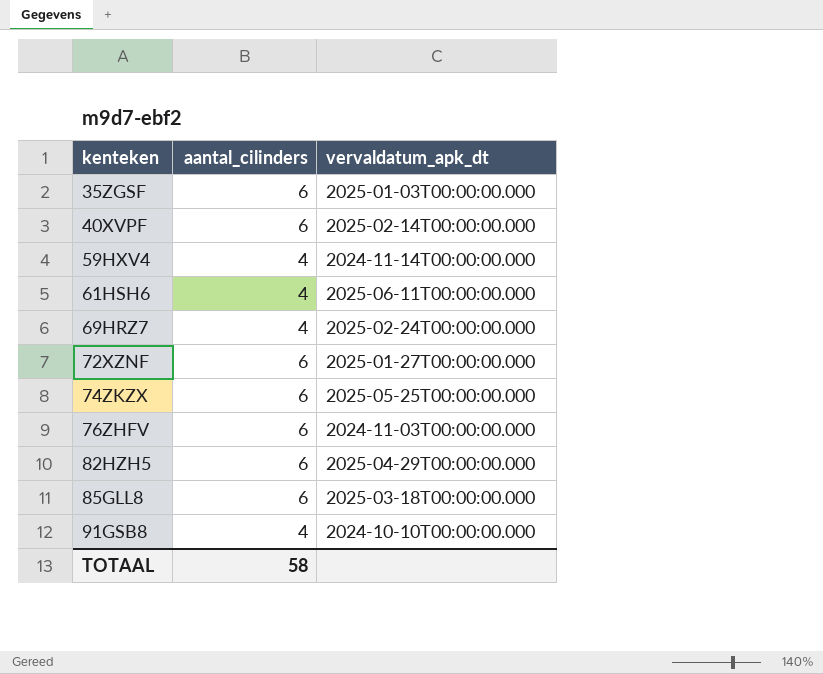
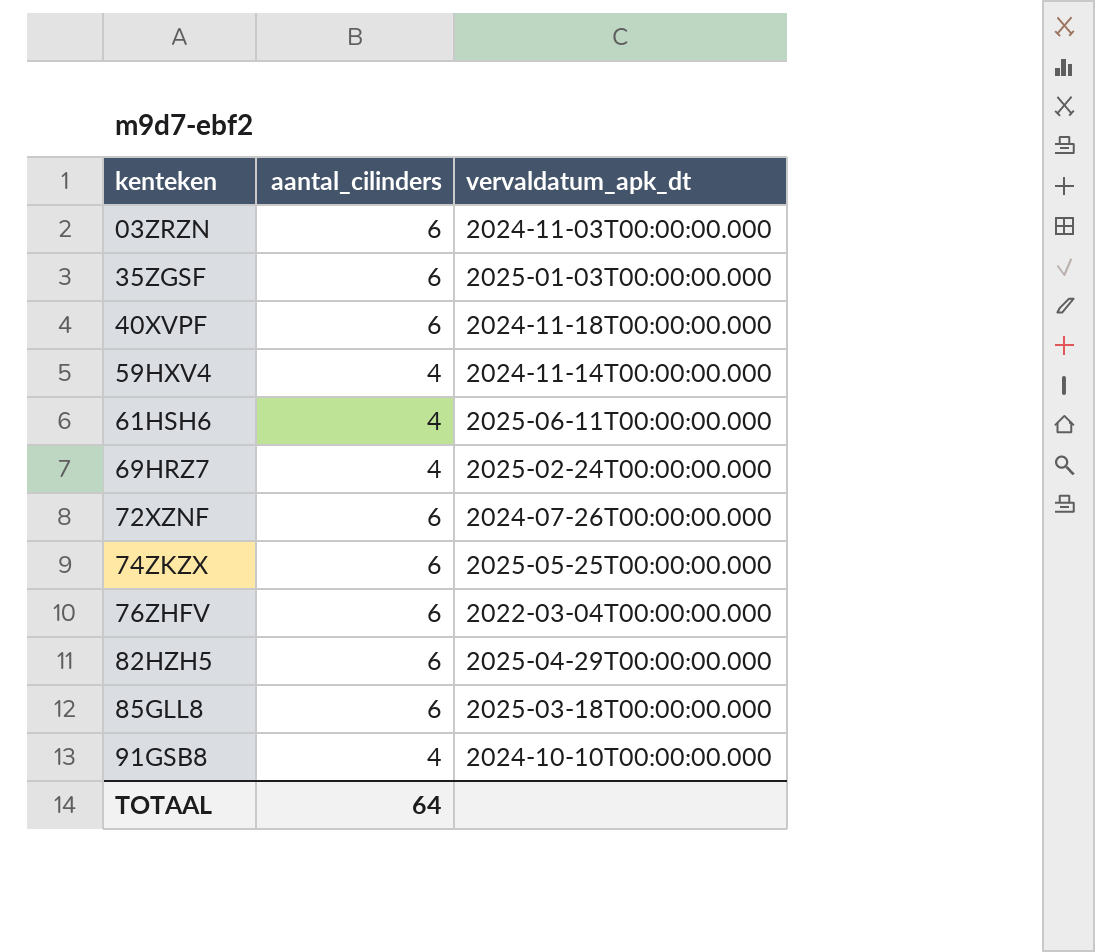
row 03ZRZN: none -> 6 | 2024-11-03T00:00:00.000
40XVPF | vervaldatum_apk_dt: 2025-02-14T00:00:00.000 -> 2024-11-18T00:00:00.000
72XZNF | vervaldatum_apk_dt: 2025-01-27T00:00:00.000 -> 2024-07-26T00:00:00.000
76ZHFV | vervaldatum_apk_dt: 2024-11-03T00:00:00.000 -> 2022-03-04T00:00:00.000
TOTAAL | aantal_cilinders: 58 -> 64

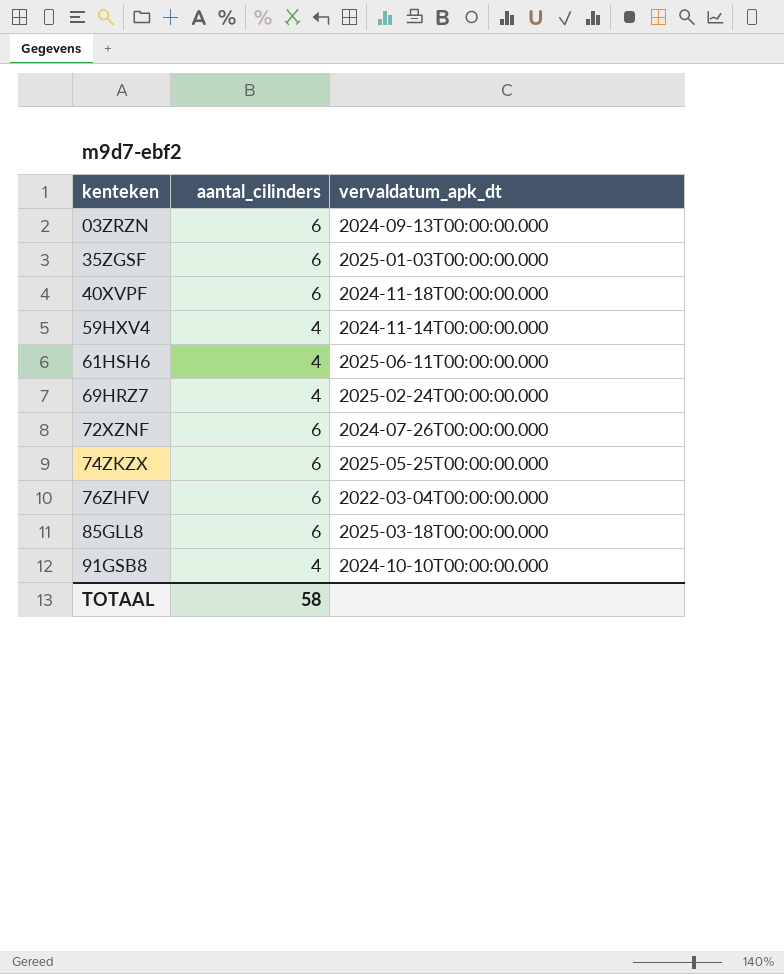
row 82HZH5: 6 | 2025-04-29T00:00:00.000 -> none
03ZRZN | vervaldatum_apk_dt: 2024-11-03T00:00:00.000 -> 2024-09-13T00:00:00.000
TOTAAL | aantal_cilinders: 64 -> 58

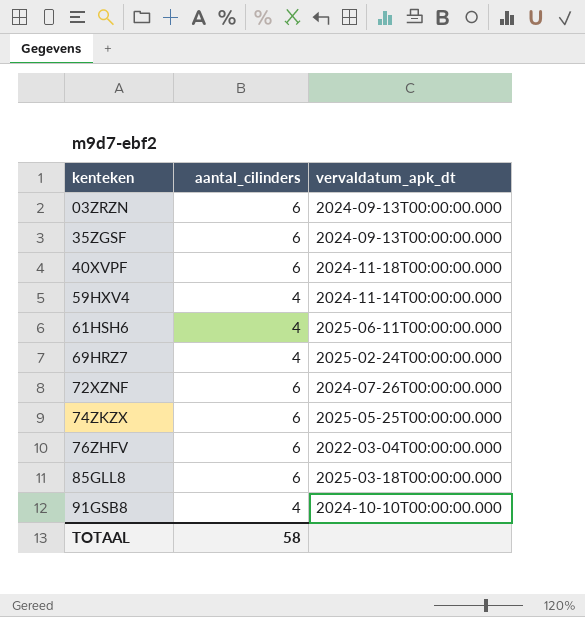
35ZGSF | vervaldatum_apk_dt: 2025-01-03T00:00:00.000 -> 2024-09-13T00:00:00.000

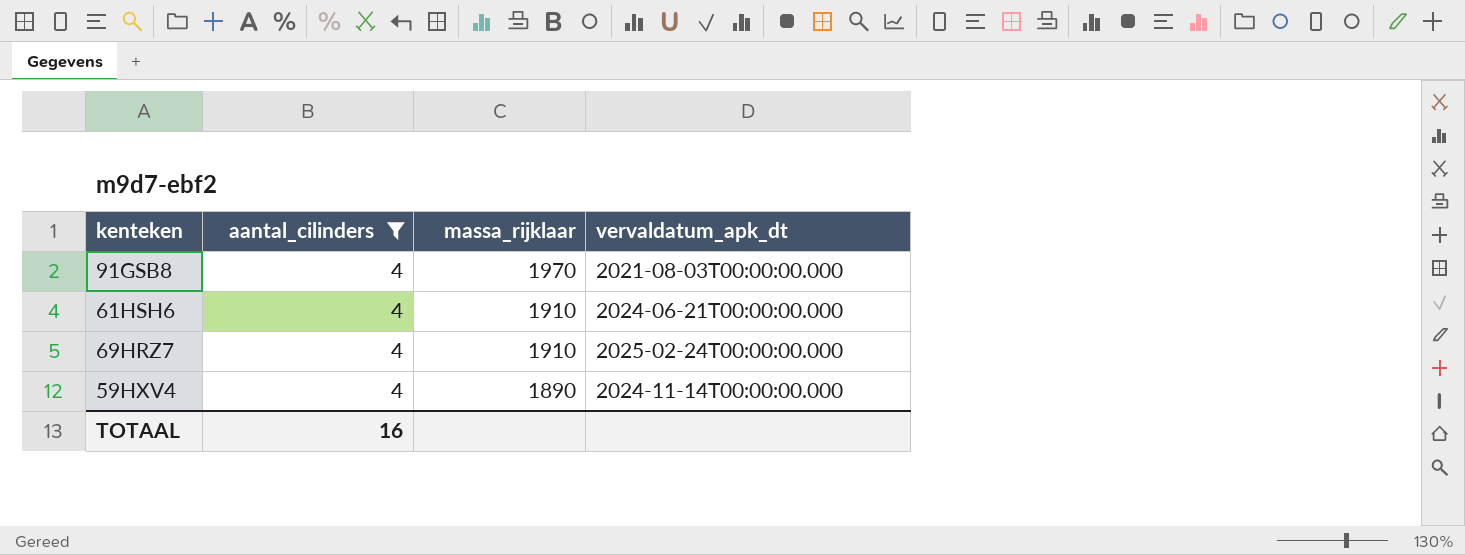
filter: none -> aantal_cilinders = 4
row order: kenteken ascending -> massa_rijklaar descending
column massa_rijklaar | position: none -> 3
91GSB8 | vervaldatum_apk_dt: 2024-10-10T00:00:00.000 -> 2021-08-03T00:00:00.000
61HSH6 | vervaldatum_apk_dt: 2025-06-11T00:00:00.000 -> 2024-06-21T00:00:00.000
TOTAAL | aantal_cilinders: 58 -> 16

